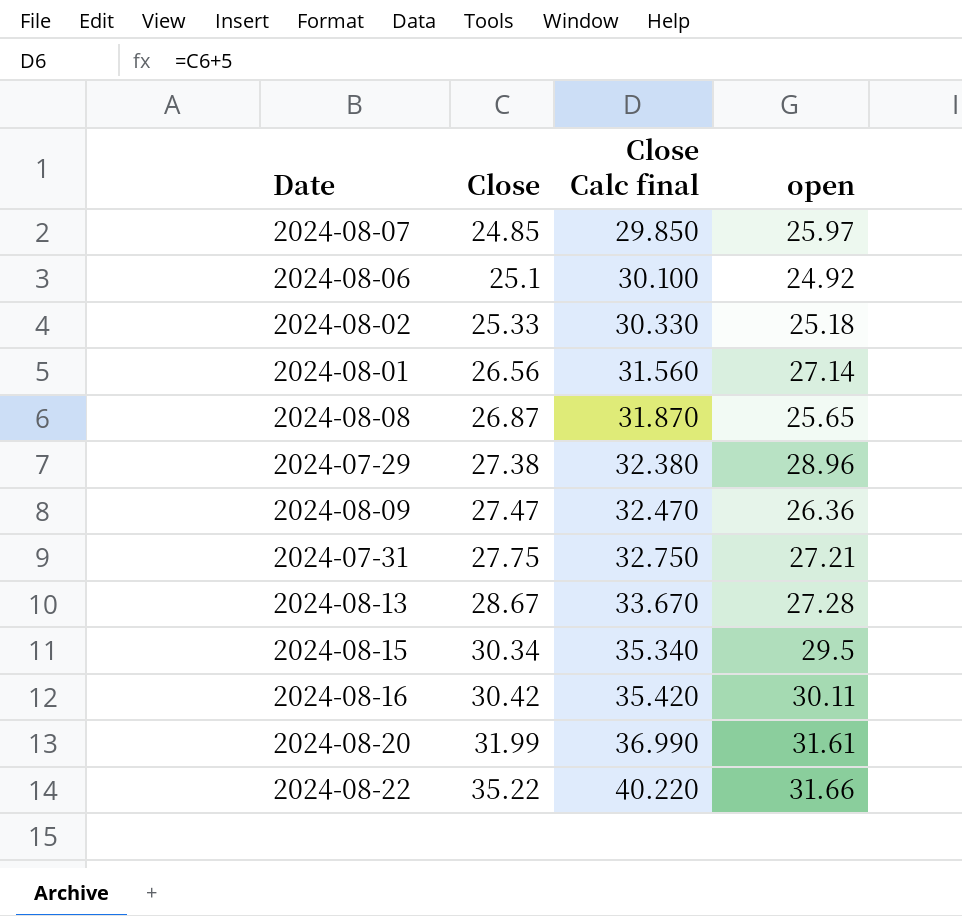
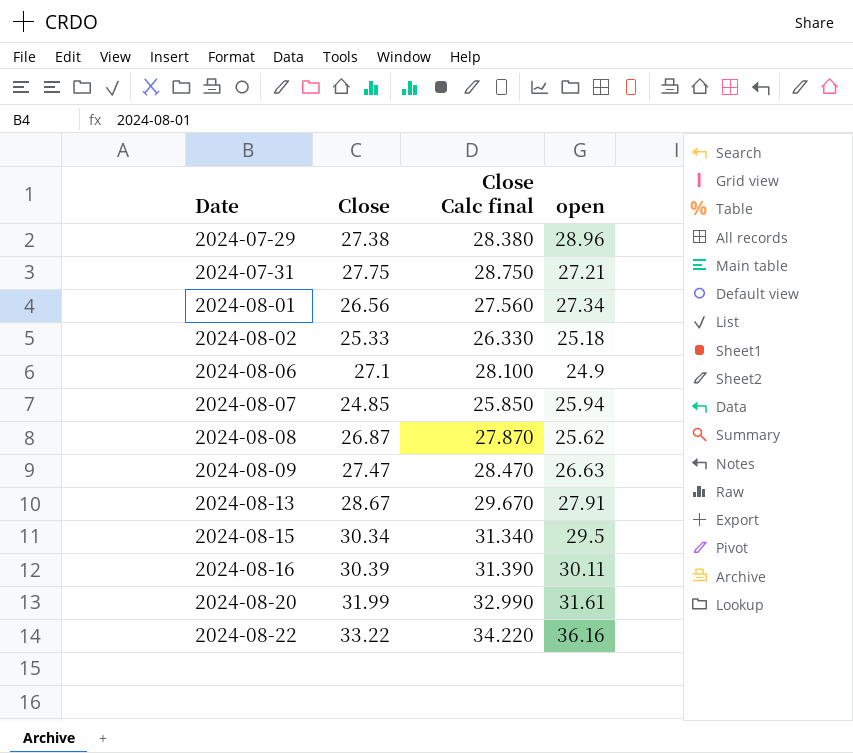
row order: Close ascending -> Date ascending
column Close Calc final | formula: [Close] + 5 -> [Close] + 1
2024-08-01 | open: 27.14 -> 27.34
2024-08-06 | Close: 25.1 -> 27.1
2024-08-06 | open: 24.92 -> 24.9
2024-08-07 | open: 25.97 -> 25.94
2024-08-08 | open: 25.65 -> 25.62
2024-08-09 | open: 26.36 -> 26.63
2024-08-13 | open: 27.28 -> 27.91
2024-08-16 | Close: 30.42 -> 30.39
2024-08-22 | Close: 35.22 -> 33.22
2024-08-22 | open: 31.66 -> 36.16

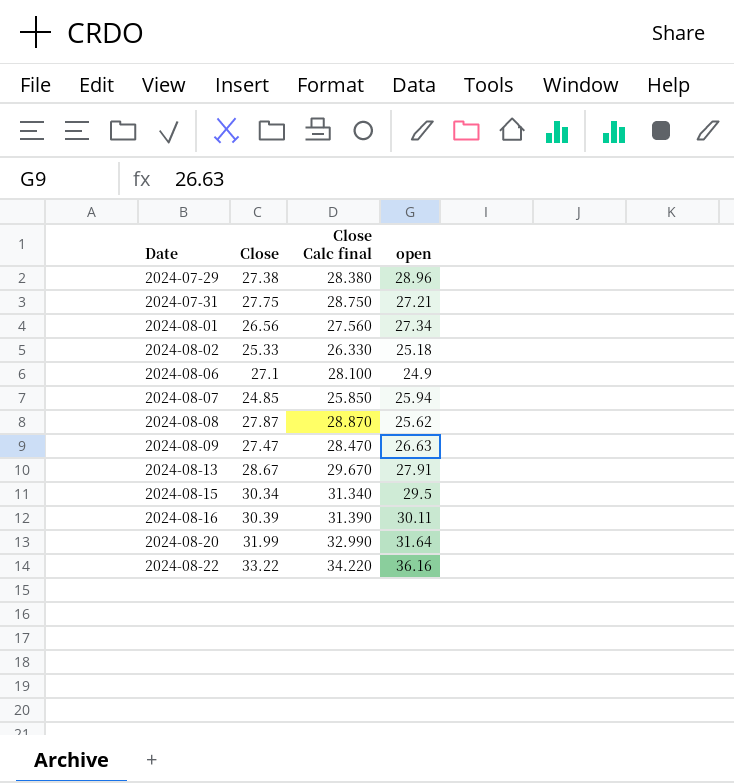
2024-08-08 | Close: 26.87 -> 27.87
2024-08-08 | Close Calc final: 27.870 -> 28.870
2024-08-20 | open: 31.61 -> 31.64

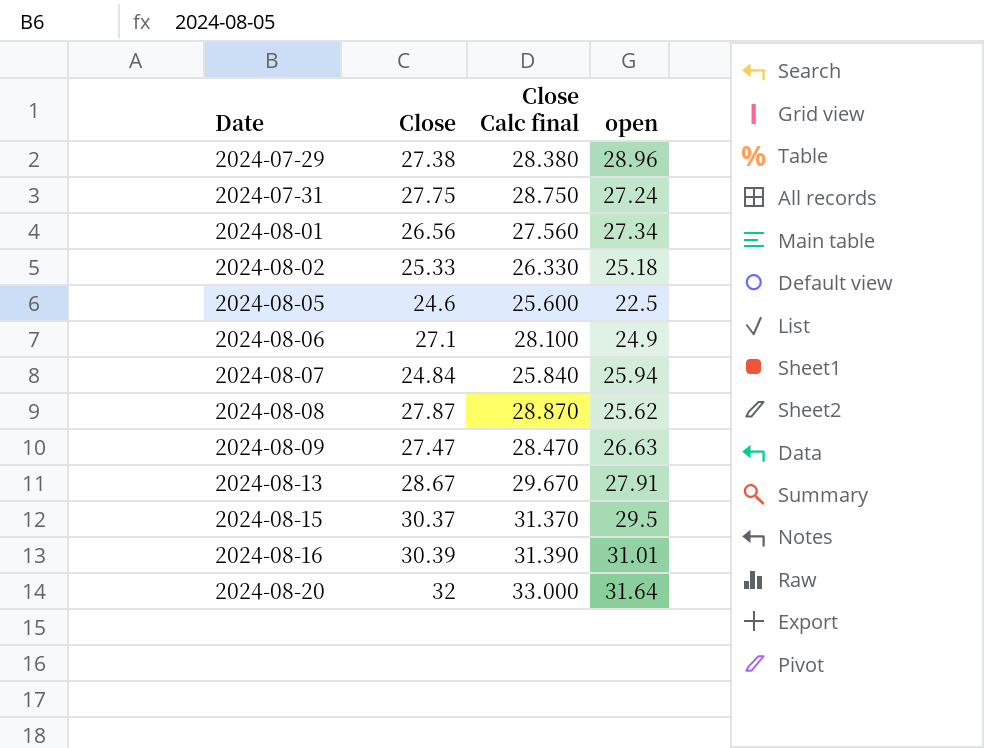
row 2024-08-22: 33.22 | 34.220 | 36.16 -> none
2024-07-31 | open: 27.21 -> 27.24
row 2024-08-05: none -> 24.6 | 25.600 | 22.5
2024-08-07 | Close: 24.85 -> 24.84
2024-08-07 | Close Calc final: 25.850 -> 25.840
2024-08-15 | Close: 30.34 -> 30.37
2024-08-15 | Close Calc final: 31.340 -> 31.370
2024-08-16 | open: 30.11 -> 31.01
2024-08-20 | Close: 31.99 -> 32
2024-08-20 | Close Calc final: 32.990 -> 33.000

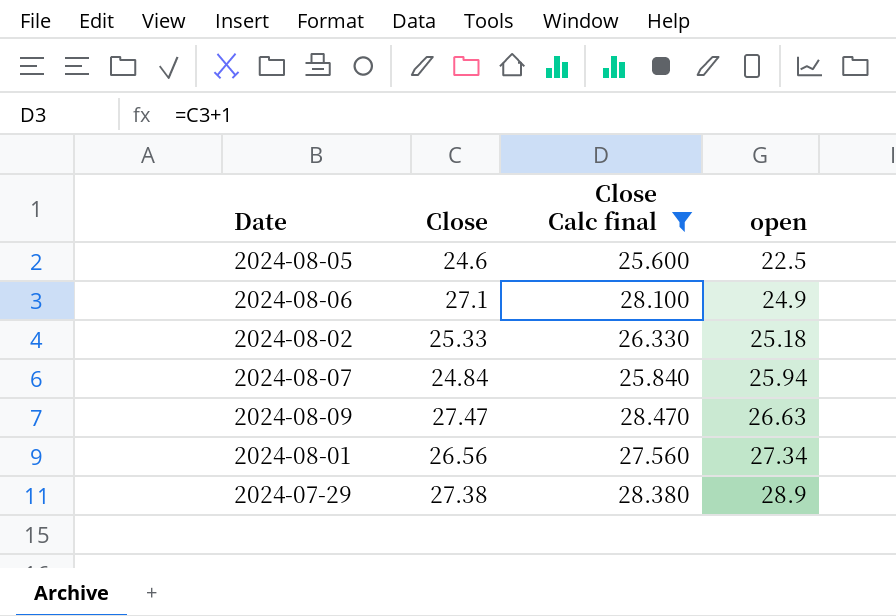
filter: none -> Close Calc final <= 28.470
row order: Date ascending -> open ascending
2024-07-29 | open: 28.96 -> 28.9

